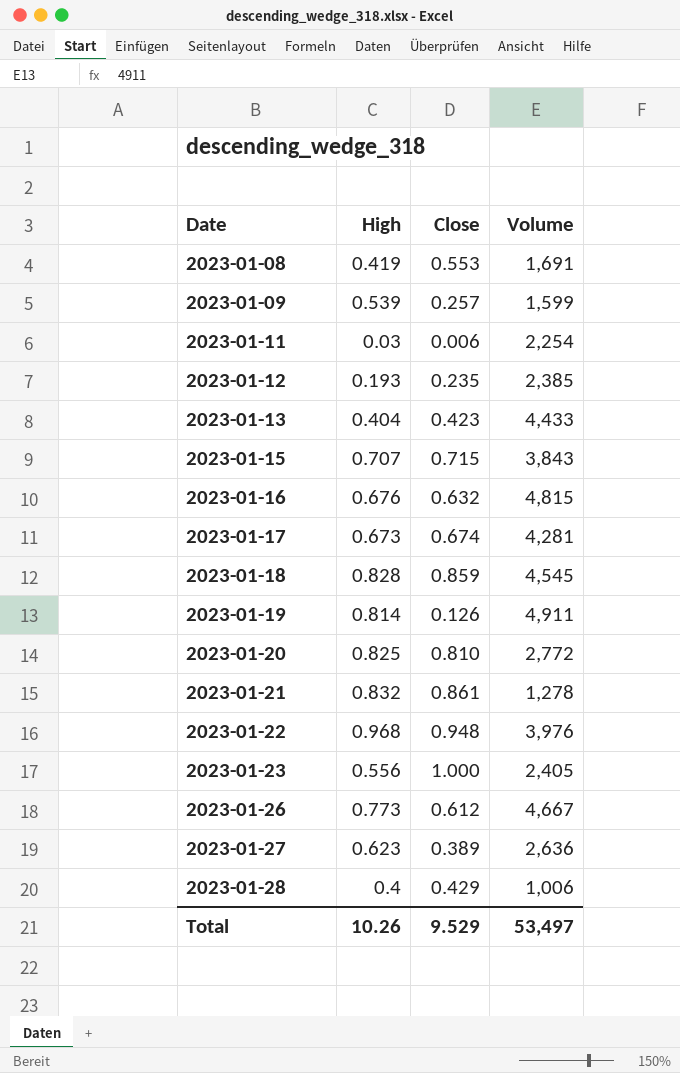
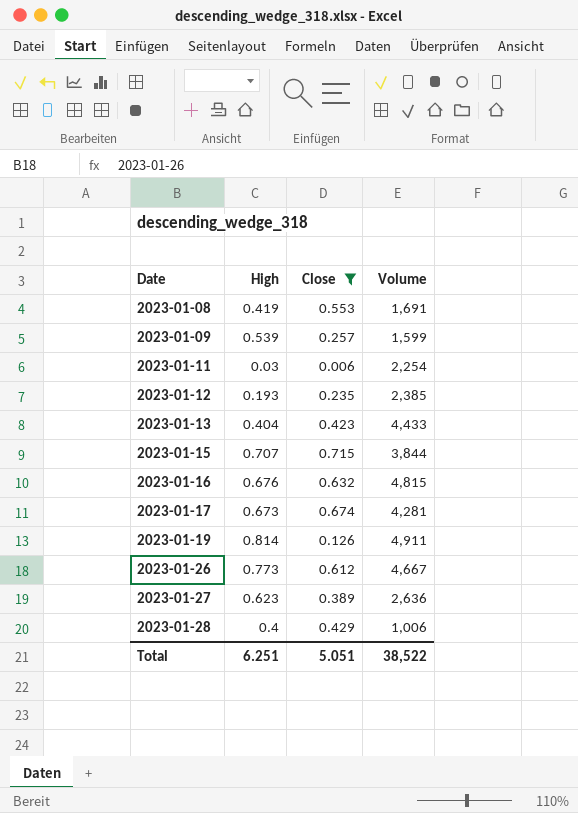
filter: none -> Close <= 0.715
2023-01-15 | Volume: 3,843 -> 3,844
Total | High: 10.26 -> 6.251
Total | Close: 9.529 -> 5.051
Total | Volume: 53,497 -> 38,522

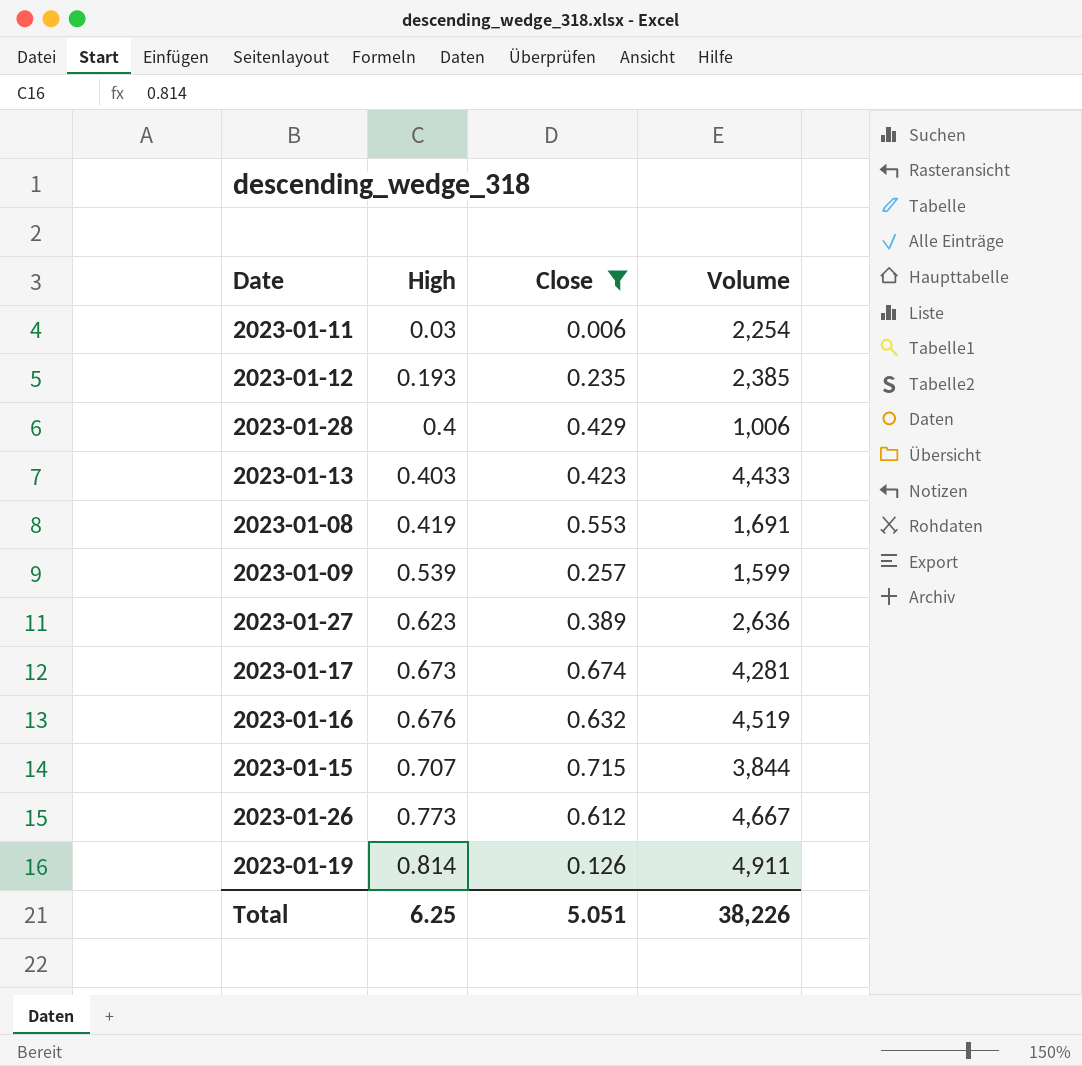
row order: Date ascending -> High ascending
2023-01-13 | High: 0.404 -> 0.403
2023-01-16 | Volume: 4,815 -> 4,519
Total | High: 6.251 -> 6.25
Total | Volume: 38,522 -> 38,226

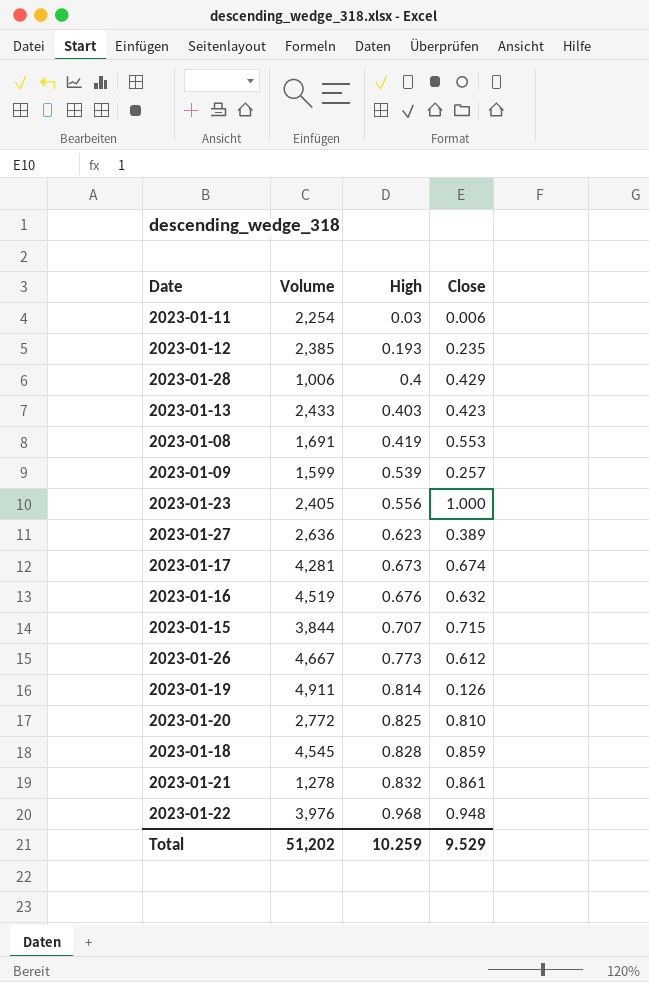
filter: Close <= 0.715 -> none
column Volume | position: 4 -> 2
2023-01-13 | Volume: 4,433 -> 2,433
Total | Volume: 38,226 -> 51,202
Total | High: 6.25 -> 10.259
Total | Close: 5.051 -> 9.529

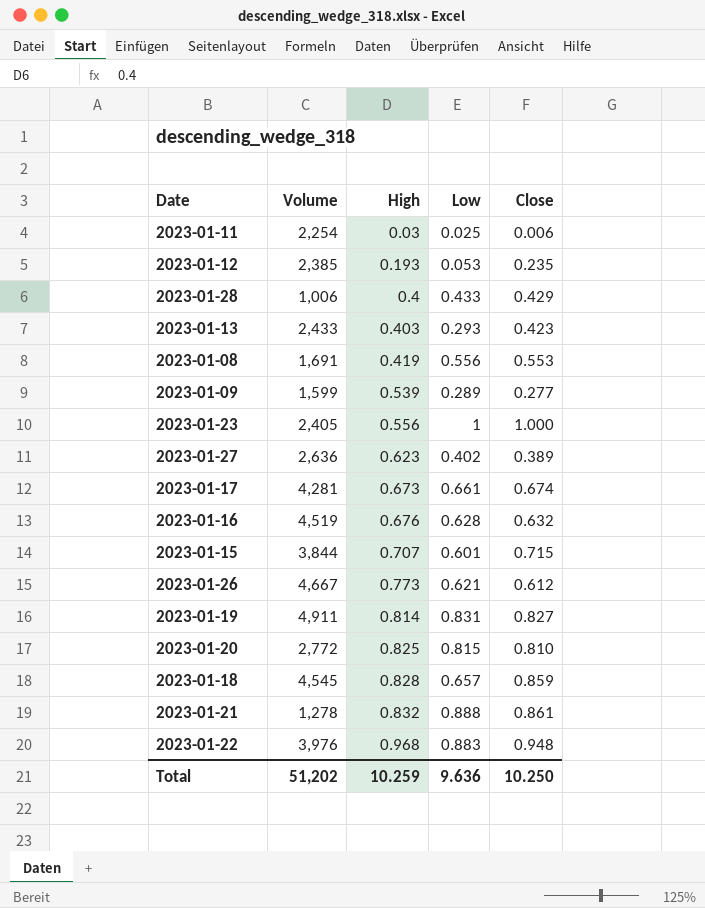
column Low | position: none -> 4
2023-01-09 | Close: 0.257 -> 0.277
2023-01-19 | Close: 0.126 -> 0.827
Total | Close: 9.529 -> 10.250

